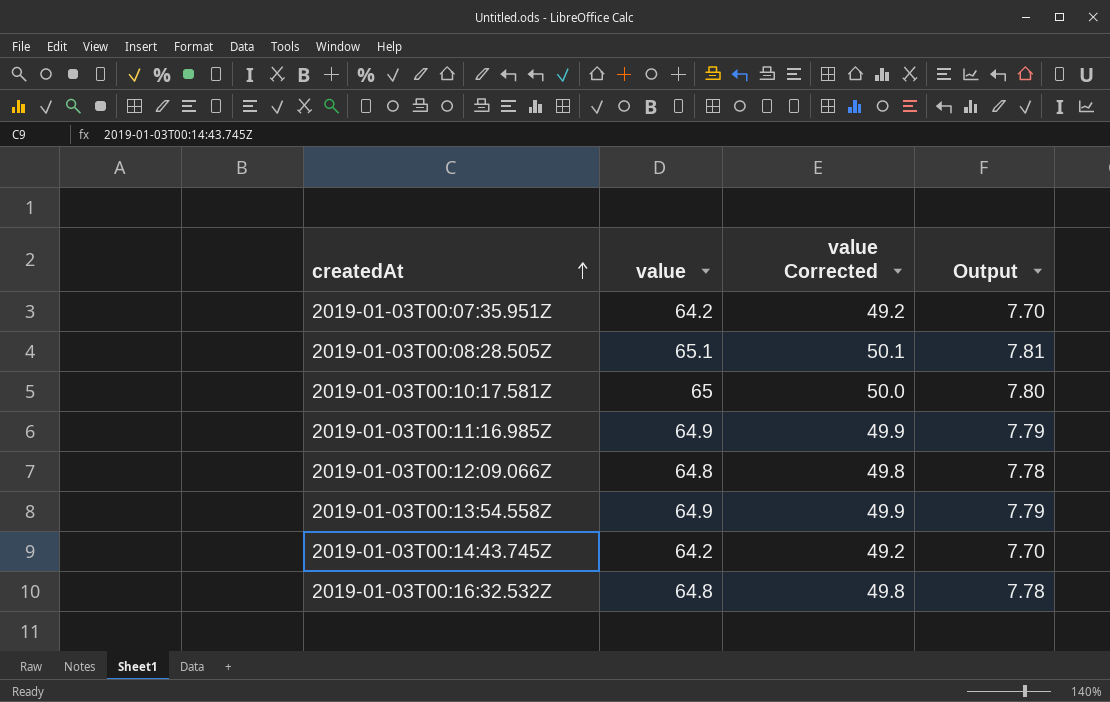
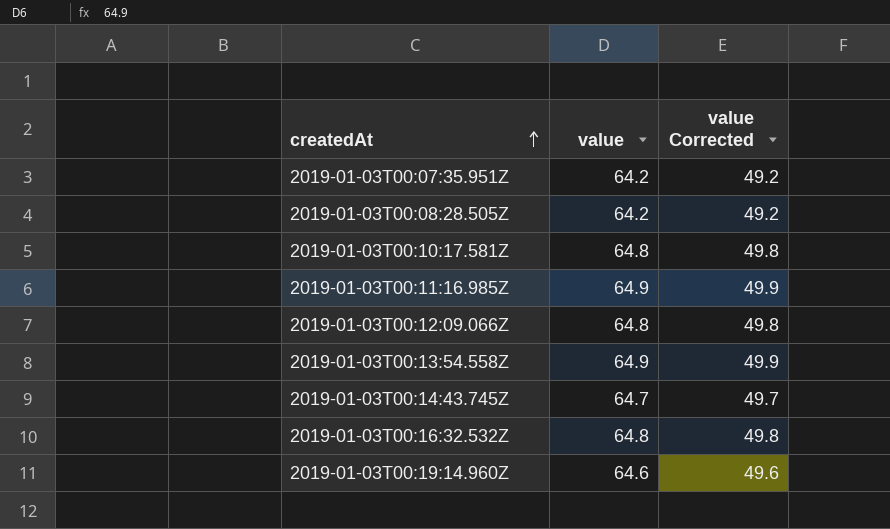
column Output | formula: [value] * 0.12 -> none
2019-01-03T00:08:28.505Z | value: 65.1 -> 64.2
2019-01-03T00:08:28.505Z | value Corrected: 50.1 -> 49.2
2019-01-03T00:10:17.581Z | value: 65 -> 64.8
2019-01-03T00:10:17.581Z | value Corrected: 50.0 -> 49.8
2019-01-03T00:14:43.745Z | value: 64.2 -> 64.7
2019-01-03T00:14:43.745Z | value Corrected: 49.2 -> 49.7
row 2019-01-03T00:19:14.960Z: none -> 64.6 | 49.6

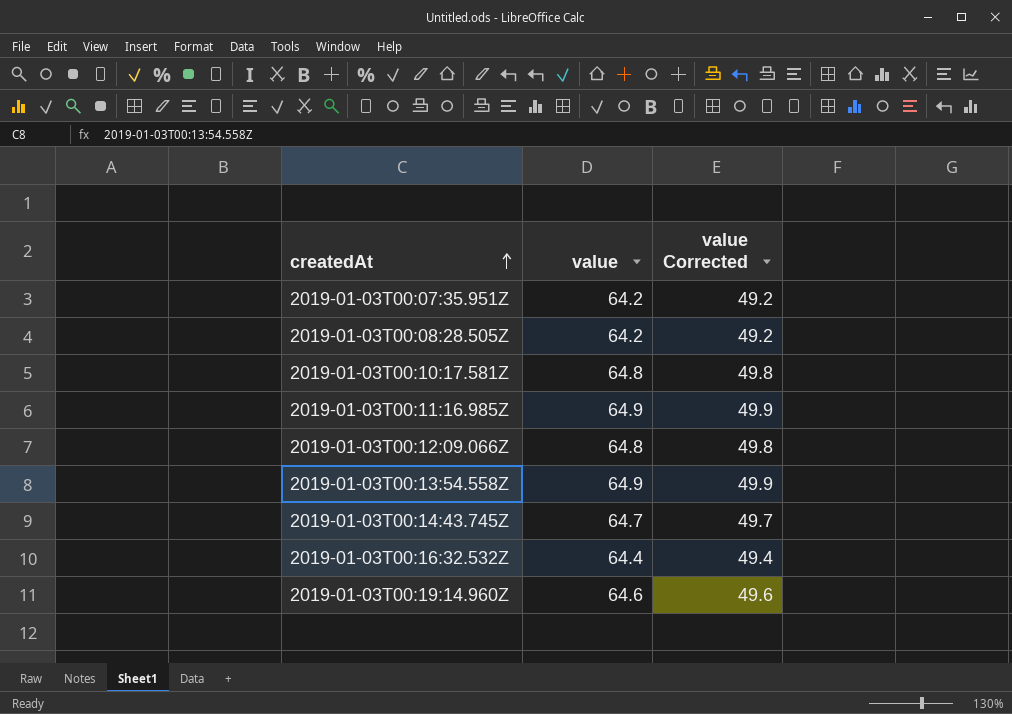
2019-01-03T00:16:32.532Z | value: 64.8 -> 64.4
2019-01-03T00:16:32.532Z | value Corrected: 49.8 -> 49.4

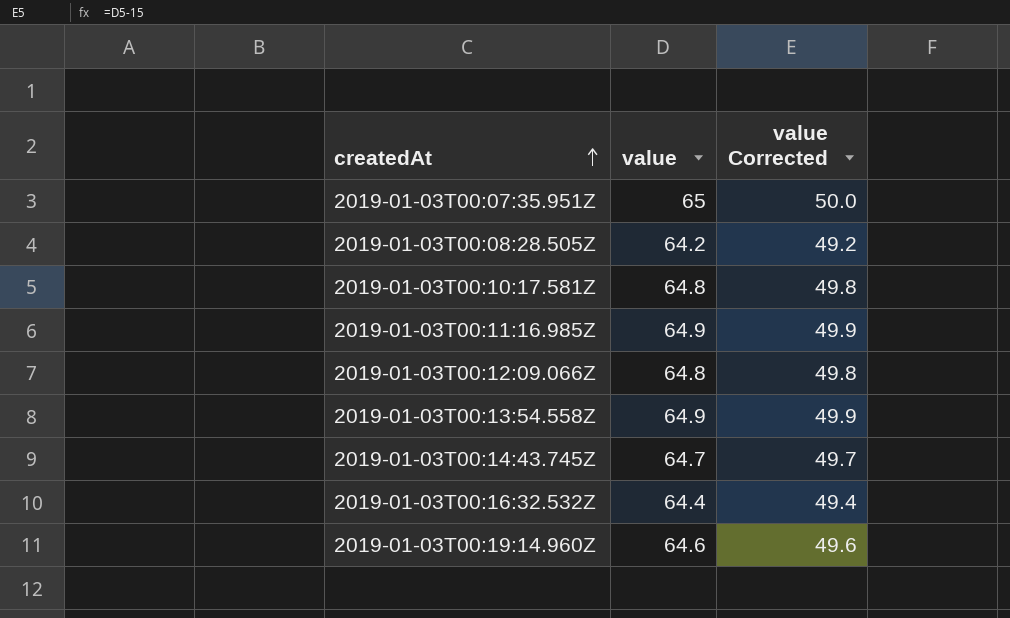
2019-01-03T00:07:35.951Z | value: 64.2 -> 65
2019-01-03T00:07:35.951Z | value Corrected: 49.2 -> 50.0

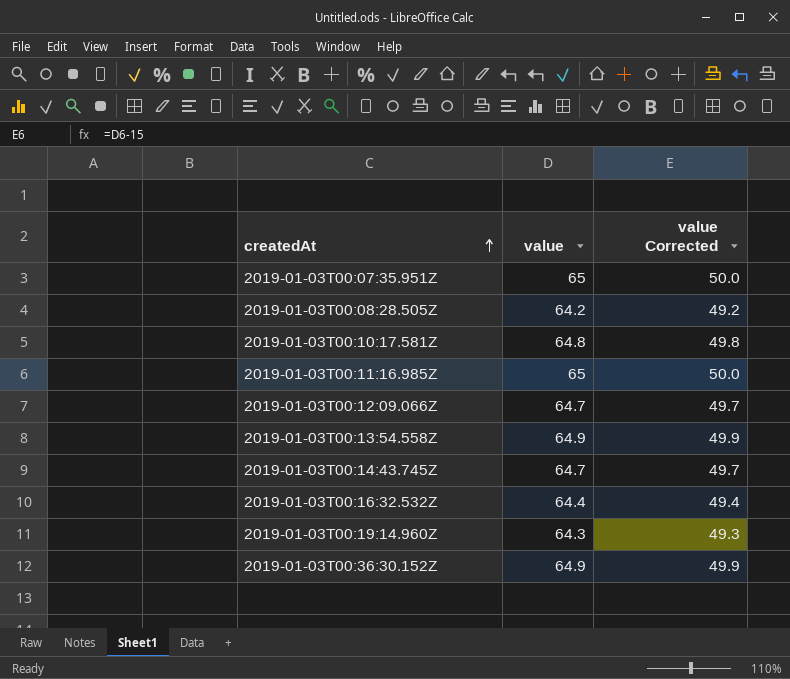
2019-01-03T00:11:16.985Z | value: 64.9 -> 65
2019-01-03T00:11:16.985Z | value Corrected: 49.9 -> 50.0
2019-01-03T00:12:09.066Z | value: 64.8 -> 64.7
2019-01-03T00:12:09.066Z | value Corrected: 49.8 -> 49.7
2019-01-03T00:19:14.960Z | value: 64.6 -> 64.3
2019-01-03T00:19:14.960Z | value Corrected: 49.6 -> 49.3
row 2019-01-03T00:36:30.152Z: none -> 64.9 | 49.9

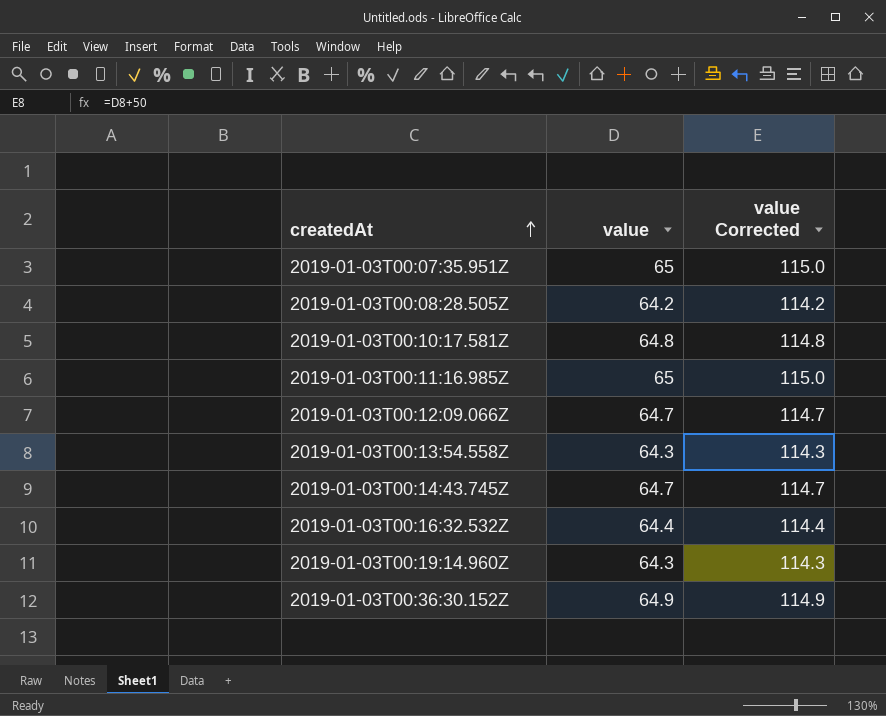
column value Corrected | formula: [value] - 15 -> [value] + 50
2019-01-03T00:13:54.558Z | value: 64.9 -> 64.3

